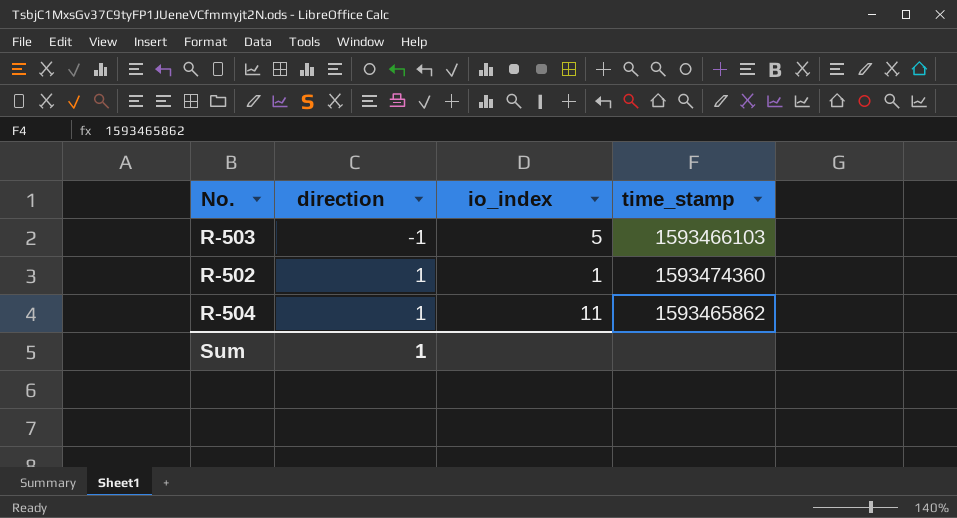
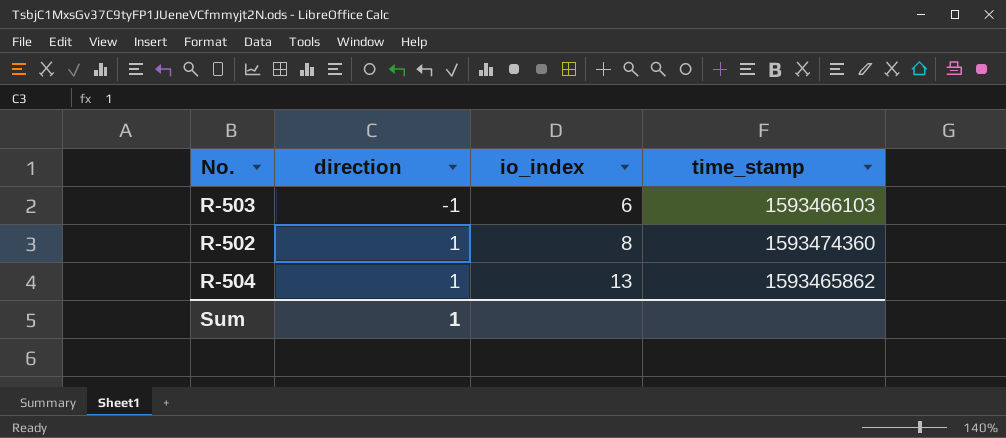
R-503 | io_index: 5 -> 6
R-502 | io_index: 1 -> 8
R-504 | io_index: 11 -> 13

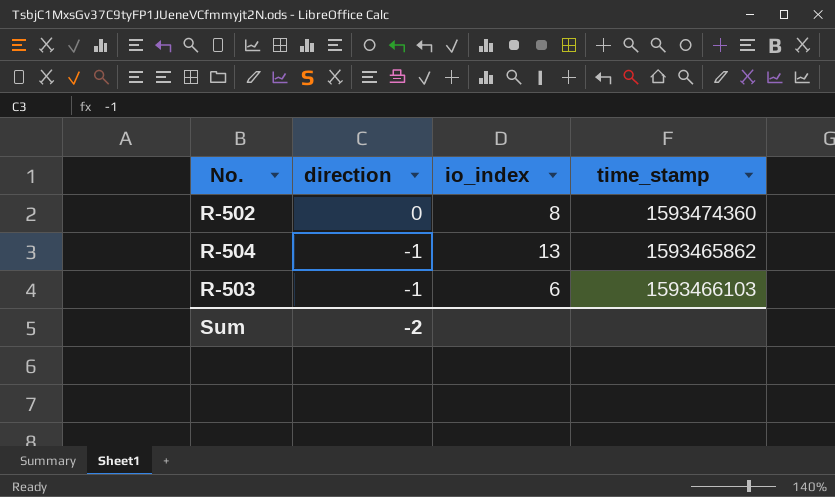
row order: direction ascending -> direction descending
R-502 | direction: 1 -> 0
R-504 | direction: 1 -> -1
Sum | direction: 1 -> -2

